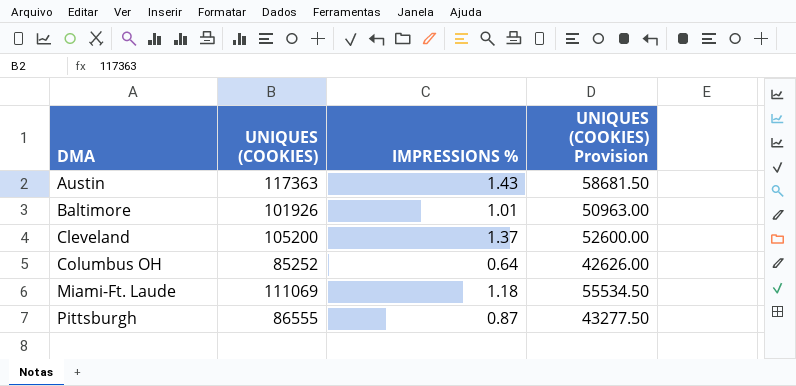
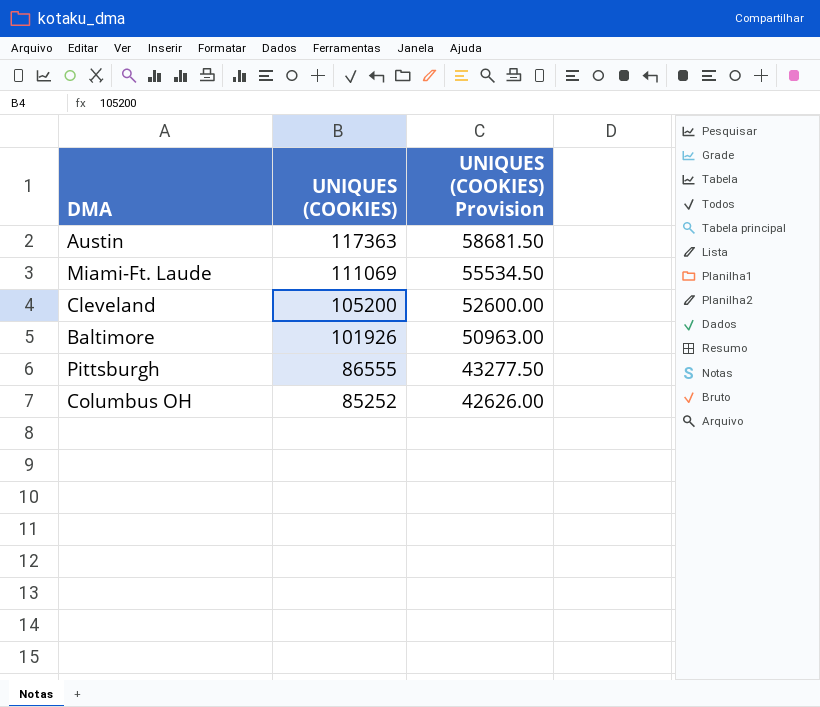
row order: DMA ascending -> UNIQUES (COOKIES) descending
column IMPRESSIONS % | position: 3 -> none

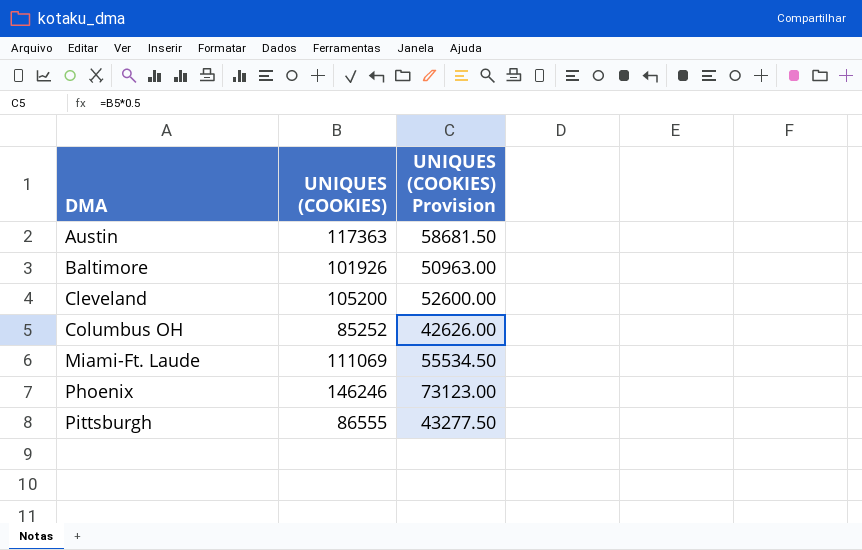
row order: UNIQUES (COOKIES) descending -> DMA ascending
row Phoenix: none -> 146246 | 73123.00

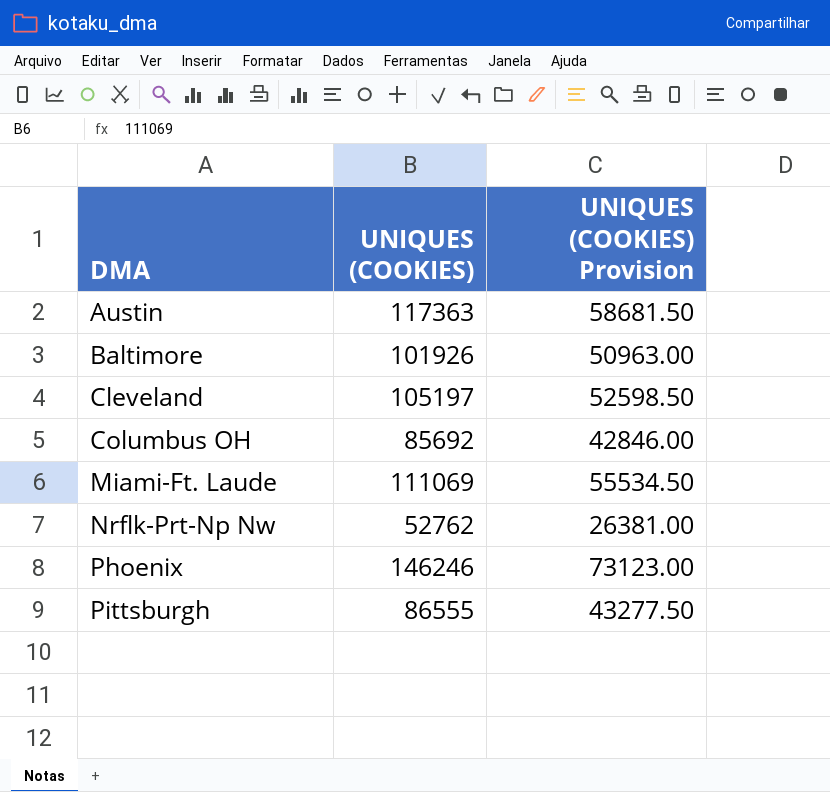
Cleveland | UNIQUES (COOKIES): 105200 -> 105197
Cleveland | UNIQUES (COOKIES) Provision: 52600.00 -> 52598.50
Columbus OH | UNIQUES (COOKIES): 85252 -> 85692
Columbus OH | UNIQUES (COOKIES) Provision: 42626.00 -> 42846.00
row Nrflk-Prt-Np Nw: none -> 52762 | 26381.00

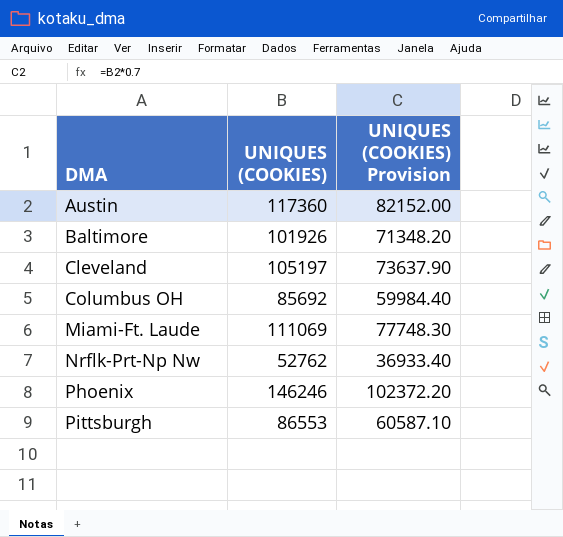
column UNIQUES (COOKIES) Provision | formula: [UNIQUES (COOKIES)] * 0.5 -> [UNIQUES (COOKIES)] * 0.7
Austin | UNIQUES (COOKIES): 117363 -> 117360
Pittsburgh | UNIQUES (COOKIES): 86555 -> 86553

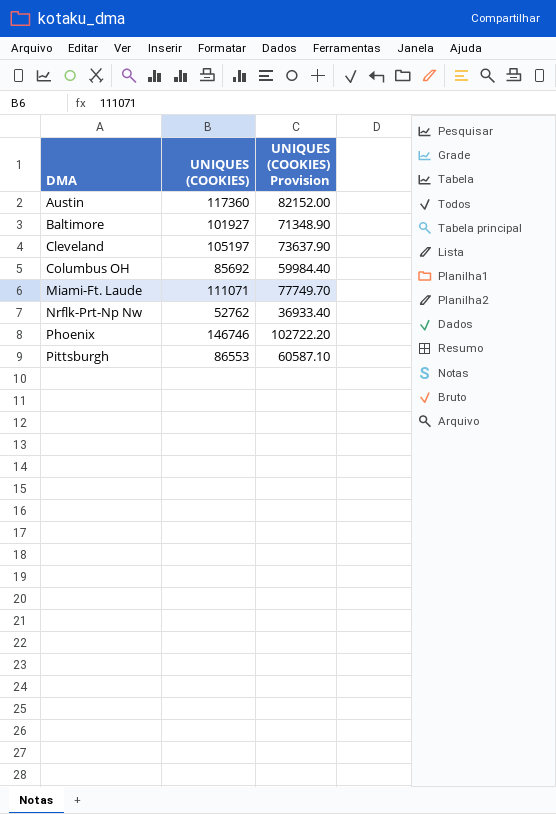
Baltimore | UNIQUES (COOKIES): 101926 -> 101927
Baltimore | UNIQUES (COOKIES) Provision: 71348.20 -> 71348.90
Miami-Ft. Laude | UNIQUES (COOKIES): 111069 -> 111071
Miami-Ft. Laude | UNIQUES (COOKIES) Provision: 77748.30 -> 77749.70
Phoenix | UNIQUES (COOKIES): 146246 -> 146746
Phoenix | UNIQUES (COOKIES) Provision: 102372.20 -> 102722.20

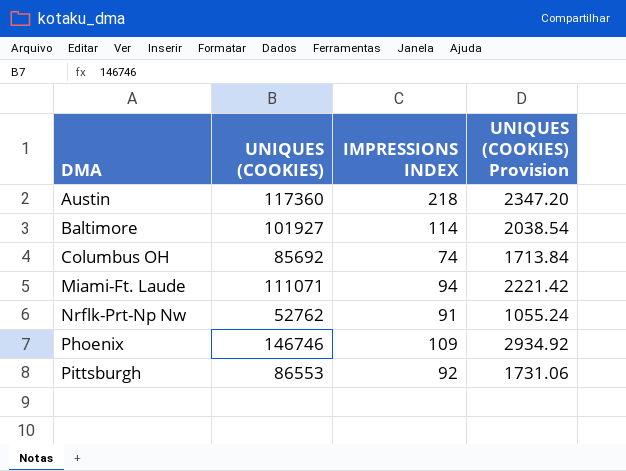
column IMPRESSIONS INDEX | position: none -> 3
column UNIQUES (COOKIES) Provision | formula: [UNIQUES (COOKIES)] * 0.7 -> [UNIQUES (COOKIES)] * 0.02
row Cleveland: 105197 | 73637.90 -> none

